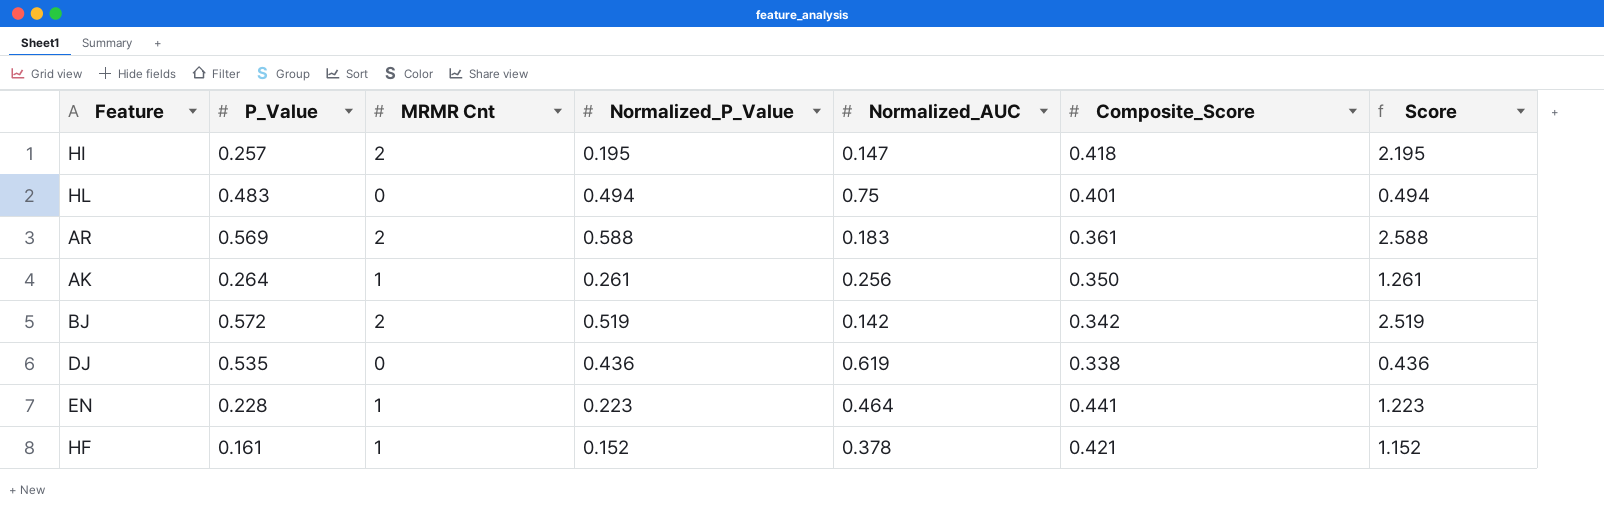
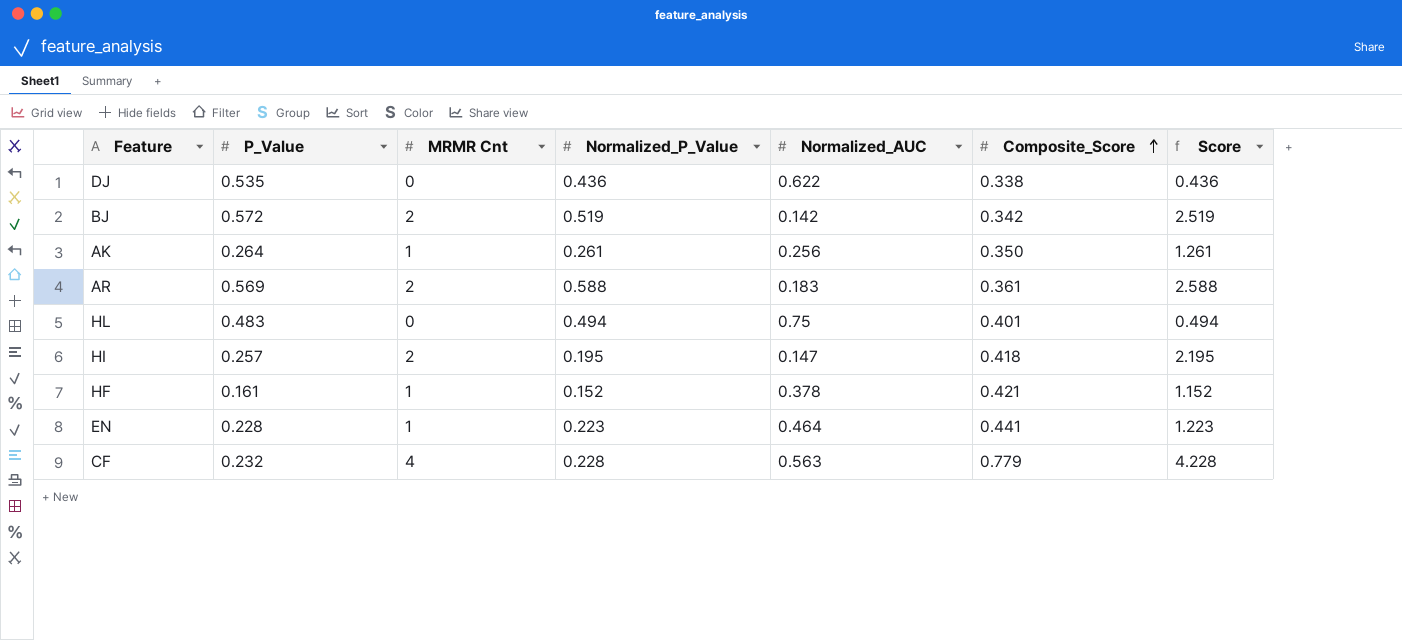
row order: none -> Composite_Score ascending
DJ | Normalized_AUC: 0.619 -> 0.622
row CF: none -> 0.232 | 4 | 0.228 | 0.563 | 0.779 | 4.228

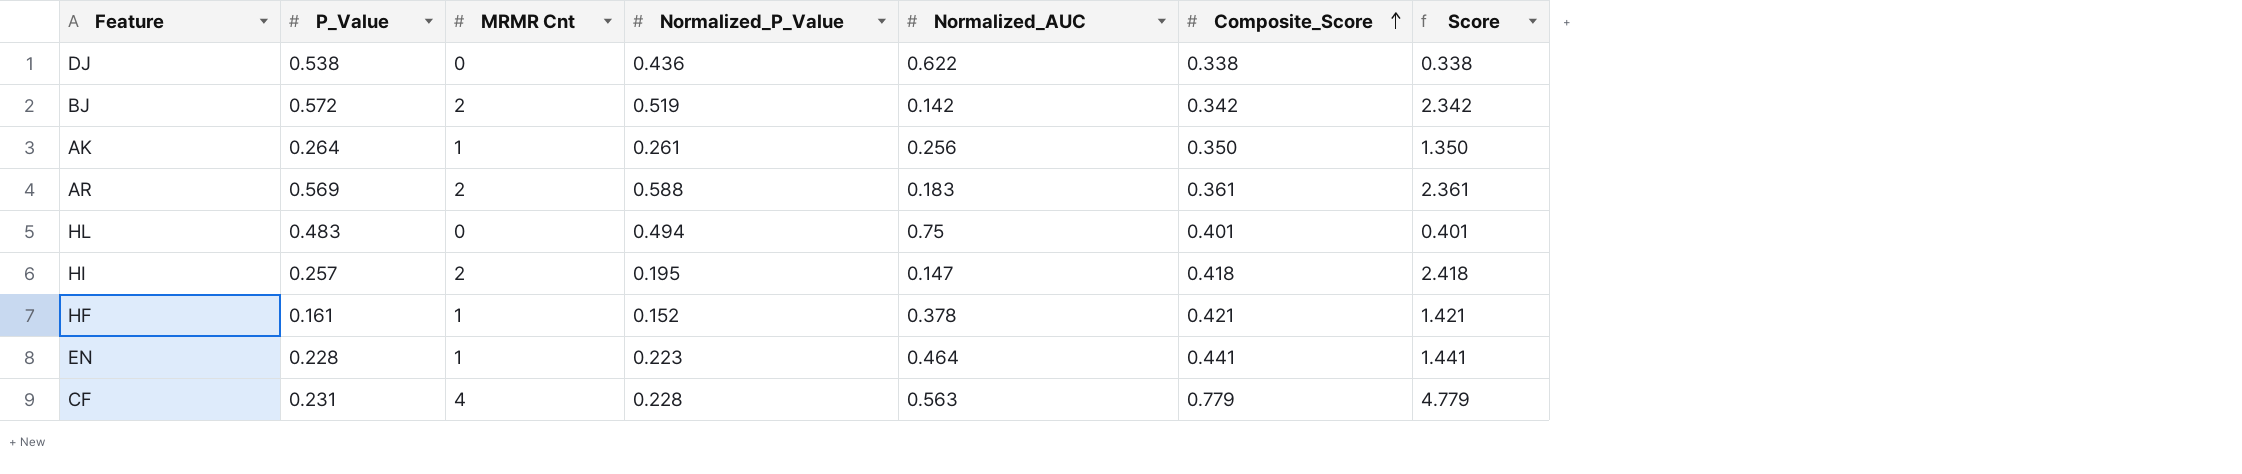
column Score | formula: [MRMR Cnt] + [Normalized_P_Value] -> [MRMR Cnt] + [Composite_Score]
DJ | P_Value: 0.535 -> 0.538
CF | P_Value: 0.232 -> 0.231

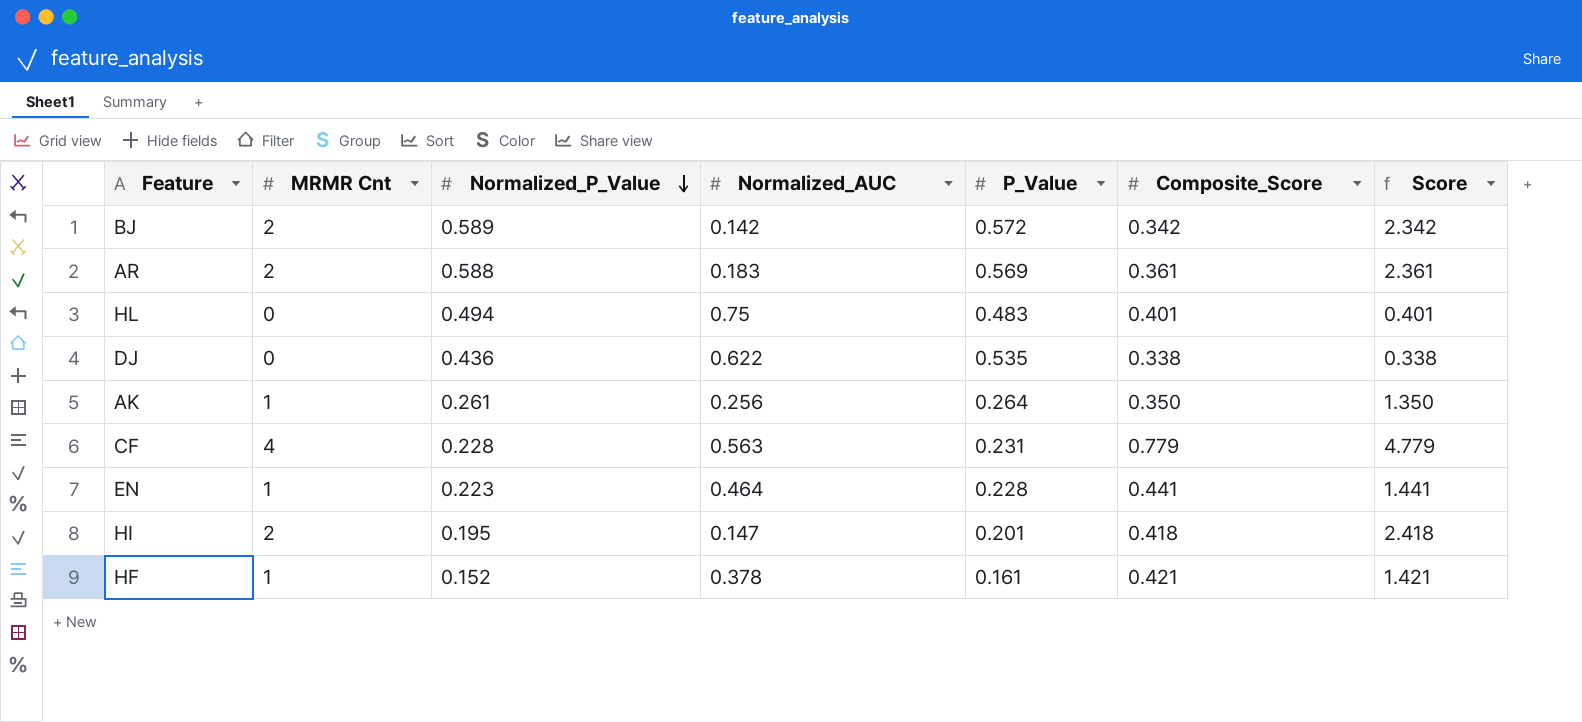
row order: Composite_Score ascending -> Normalized_P_Value descending
column P_Value | position: 2 -> 5
BJ | Normalized_P_Value: 0.519 -> 0.589
DJ | P_Value: 0.538 -> 0.535
HI | P_Value: 0.257 -> 0.201

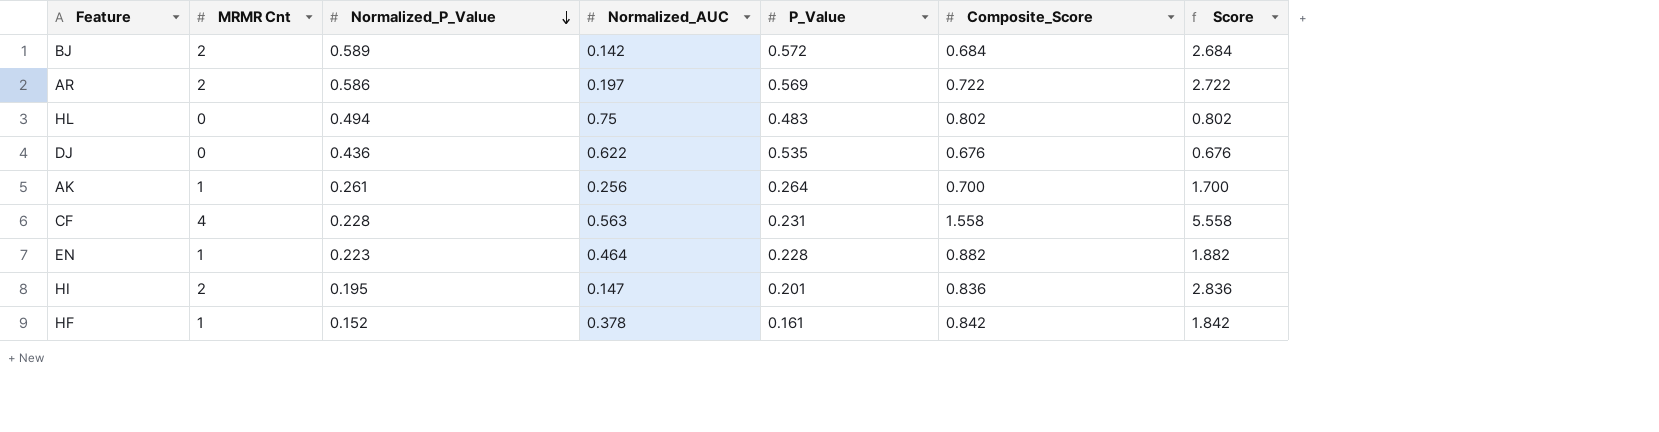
BJ | Composite_Score: 0.342 -> 0.684
BJ | Score: 2.342 -> 2.684
AR | Normalized_P_Value: 0.588 -> 0.586
AR | Normalized_AUC: 0.183 -> 0.197
AR | Composite_Score: 0.361 -> 0.722
AR | Score: 2.361 -> 2.722
HL | Composite_Score: 0.401 -> 0.802
HL | Score: 0.401 -> 0.802
DJ | Composite_Score: 0.338 -> 0.676
DJ | Score: 0.338 -> 0.676
AK | Composite_Score: 0.350 -> 0.700
AK | Score: 1.350 -> 1.700
CF | Composite_Score: 0.779 -> 1.558
CF | Score: 4.779 -> 5.558
EN | Composite_Score: 0.441 -> 0.882
EN | Score: 1.441 -> 1.882
HI | Composite_Score: 0.418 -> 0.836
HI | Score: 2.418 -> 2.836
HF | Composite_Score: 0.421 -> 0.842
HF | Score: 1.421 -> 1.842

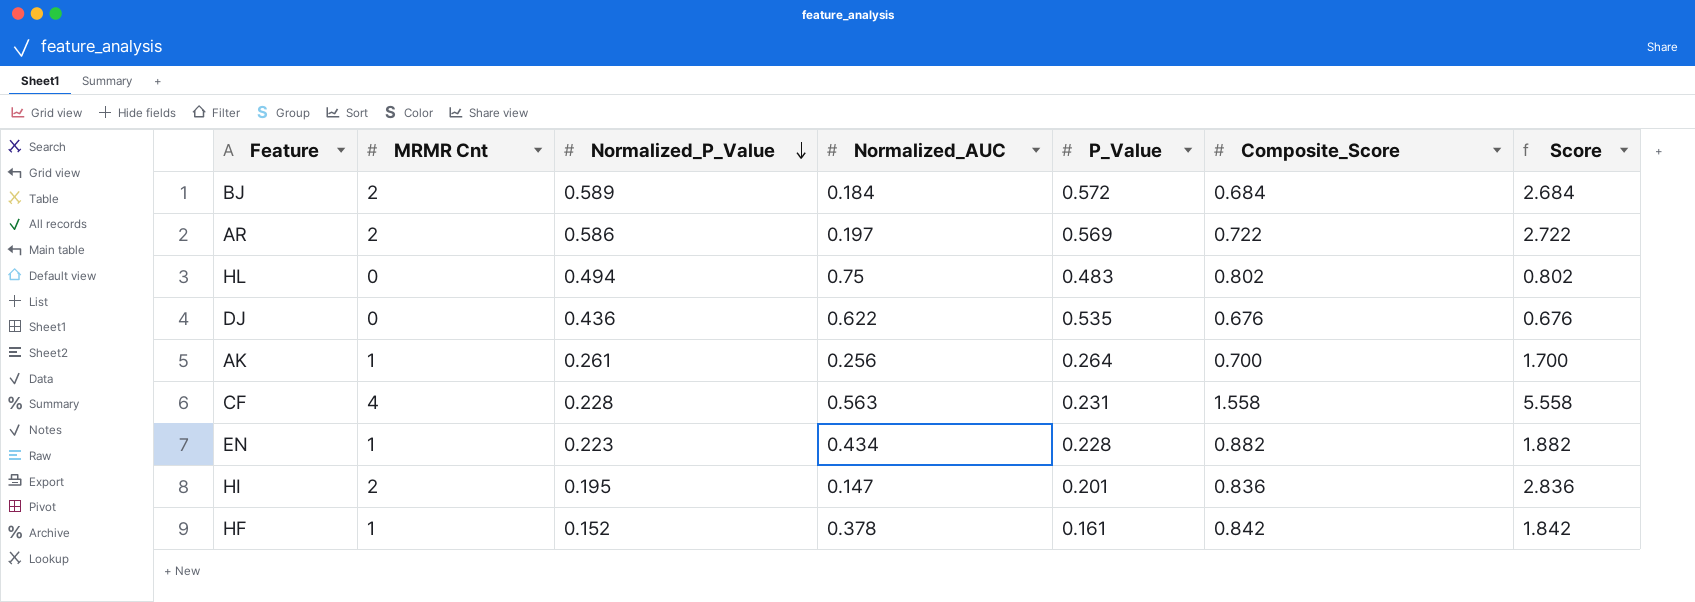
BJ | Normalized_AUC: 0.142 -> 0.184
EN | Normalized_AUC: 0.464 -> 0.434

